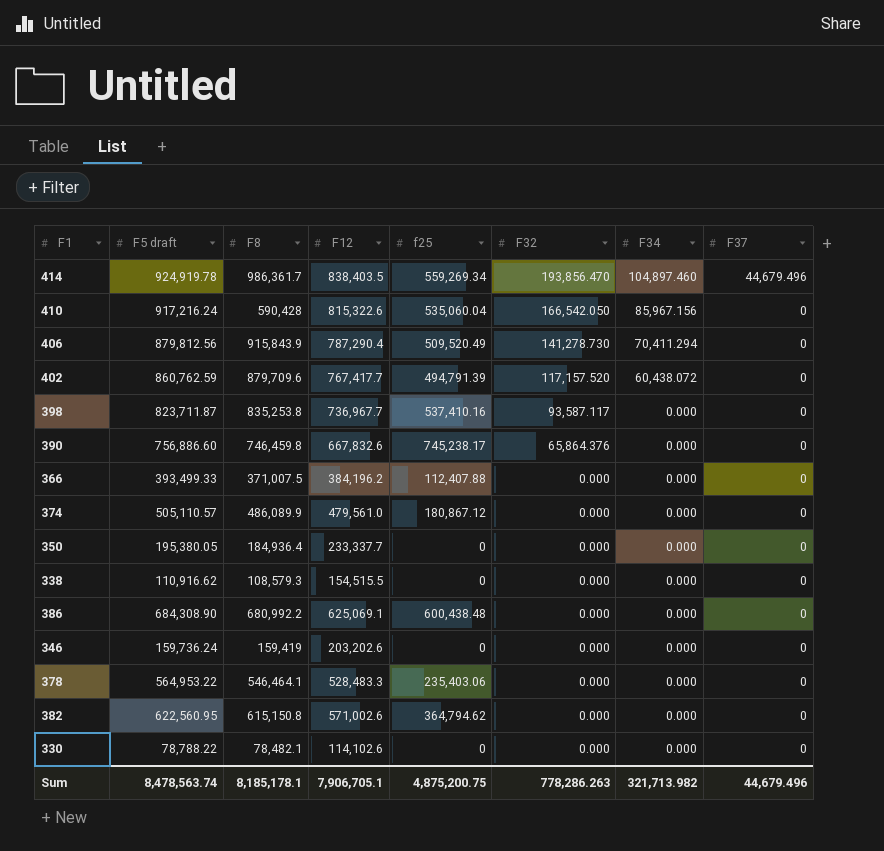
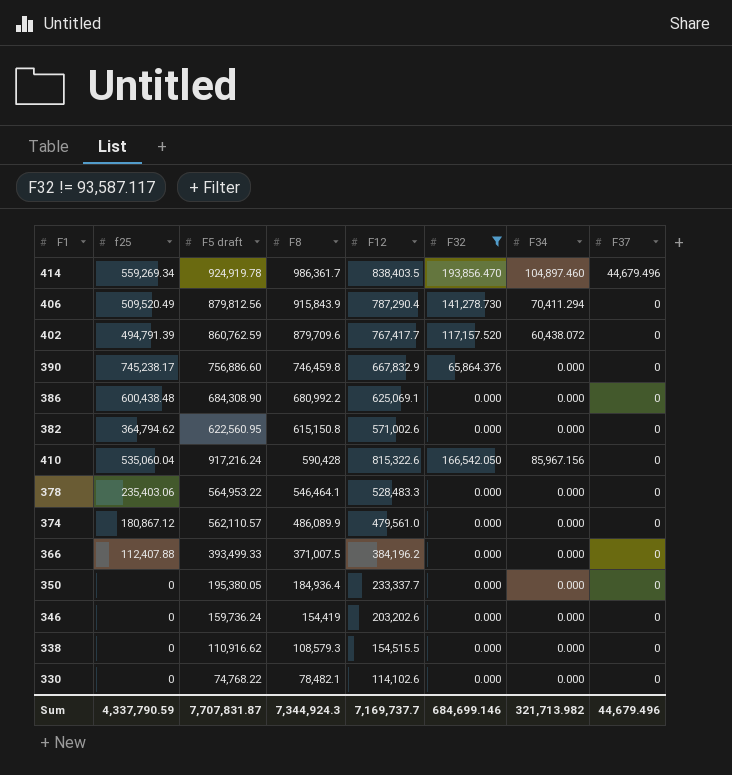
filter: none -> F32 != 93,587.117
row order: F32 descending -> F8 descending
column f25 | position: 5 -> 2
390 | F12: 667,832.6 -> 667,832.9
374 | F5 draft: 505,110.57 -> 562,110.57
346 | F8: 159,419 -> 154,419
330 | F5 draft: 78,788.22 -> 74,768.22
Sum | f25: 4,875,200.75 -> 4,337,790.59
Sum | F5 draft: 8,478,563.74 -> 7,707,831.87
Sum | F8: 8,185,178.1 -> 7,344,924.3
Sum | F12: 7,906,705.1 -> 7,169,737.7
Sum | F32: 778,286.263 -> 684,699.146

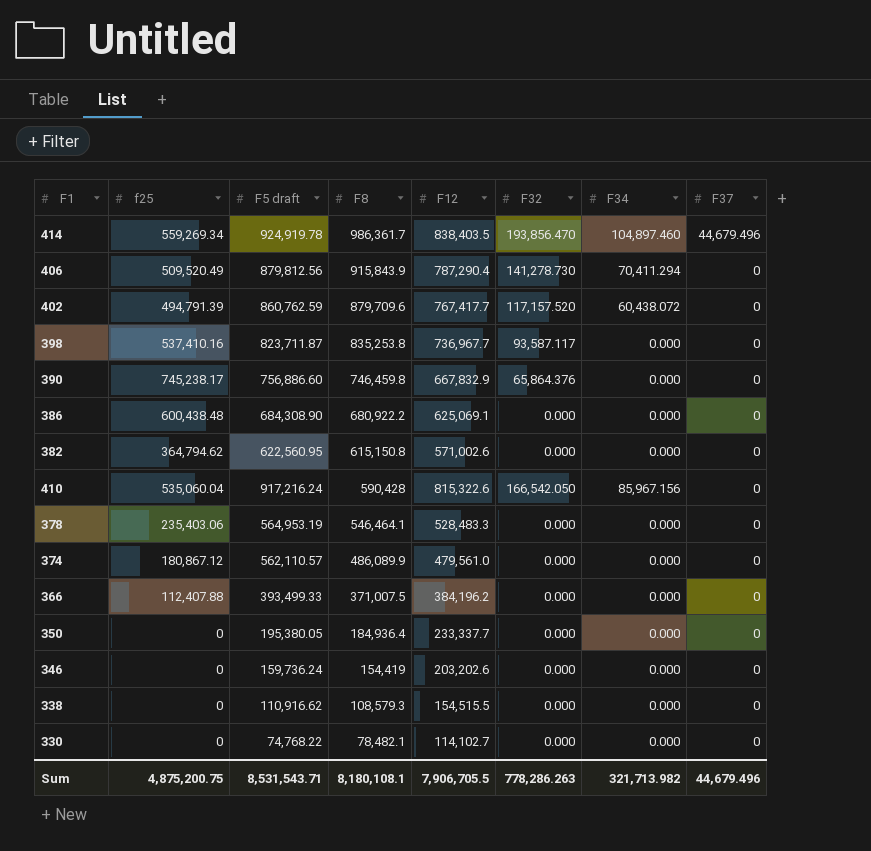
filter: F32 != 93,587.117 -> none
386 | F8: 680,992.2 -> 680,922.2
378 | F5 draft: 564,953.22 -> 564,953.19
330 | F12: 114,102.6 -> 114,102.7
Sum | f25: 4,337,790.59 -> 4,875,200.75
Sum | F5 draft: 7,707,831.87 -> 8,531,543.71
Sum | F8: 7,344,924.3 -> 8,180,108.1
Sum | F12: 7,169,737.7 -> 7,906,705.5
Sum | F32: 684,699.146 -> 778,286.263

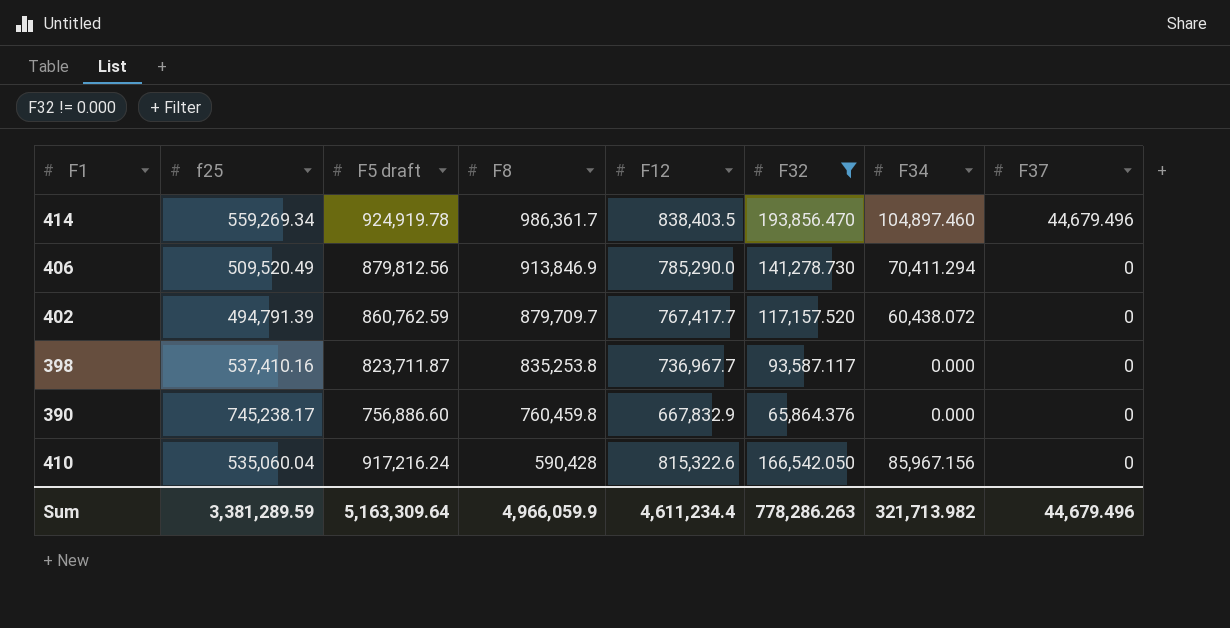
filter: none -> F32 != 0.000
406 | F8: 915,843.9 -> 913,846.9
406 | F12: 787,290.4 -> 785,290.0
402 | F8: 879,709.6 -> 879,709.7
390 | F8: 746,459.8 -> 760,459.8
Sum | f25: 4,875,200.75 -> 3,381,289.59
Sum | F5 draft: 8,531,543.71 -> 5,163,309.64
Sum | F8: 8,180,108.1 -> 4,966,059.9
Sum | F12: 7,906,705.5 -> 4,611,234.4

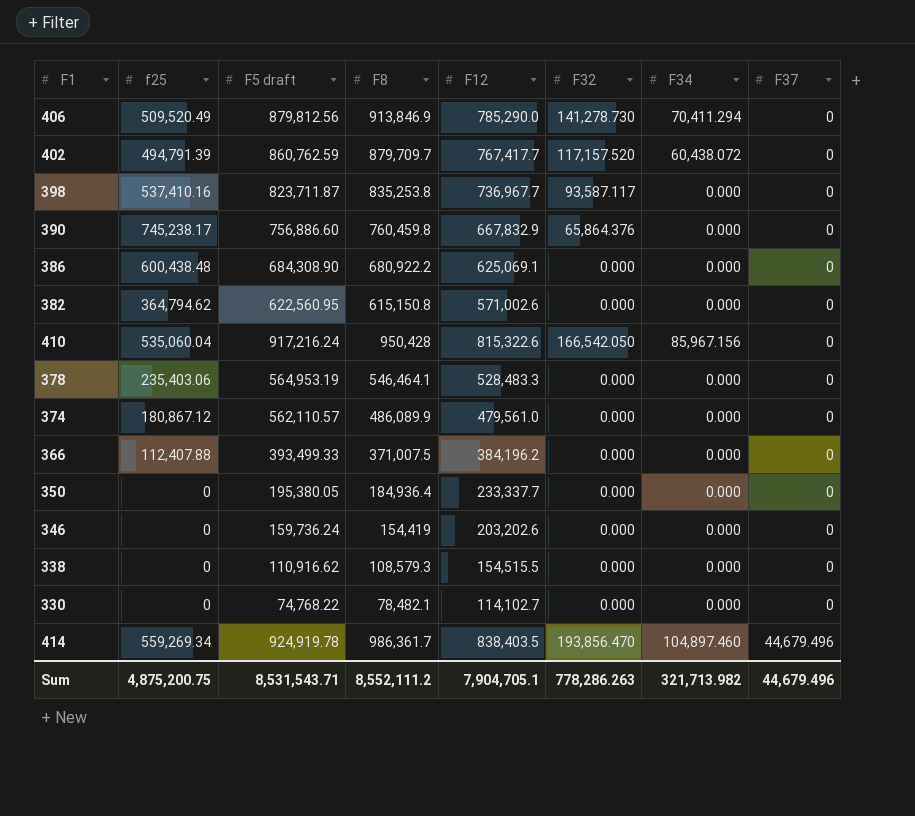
filter: F32 != 0.000 -> none
row order: F8 descending -> F37 ascending
410 | F8: 590,428 -> 950,428
Sum | f25: 3,381,289.59 -> 4,875,200.75
Sum | F5 draft: 5,163,309.64 -> 8,531,543.71
Sum | F8: 4,966,059.9 -> 8,552,111.2
Sum | F12: 4,611,234.4 -> 7,904,705.1

